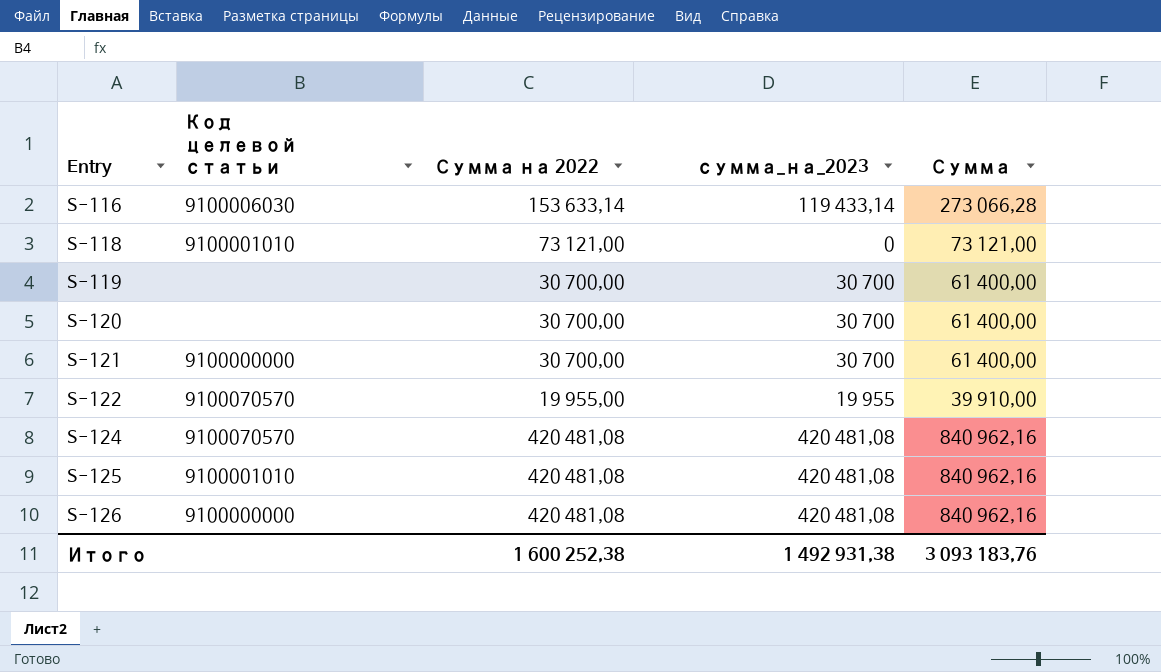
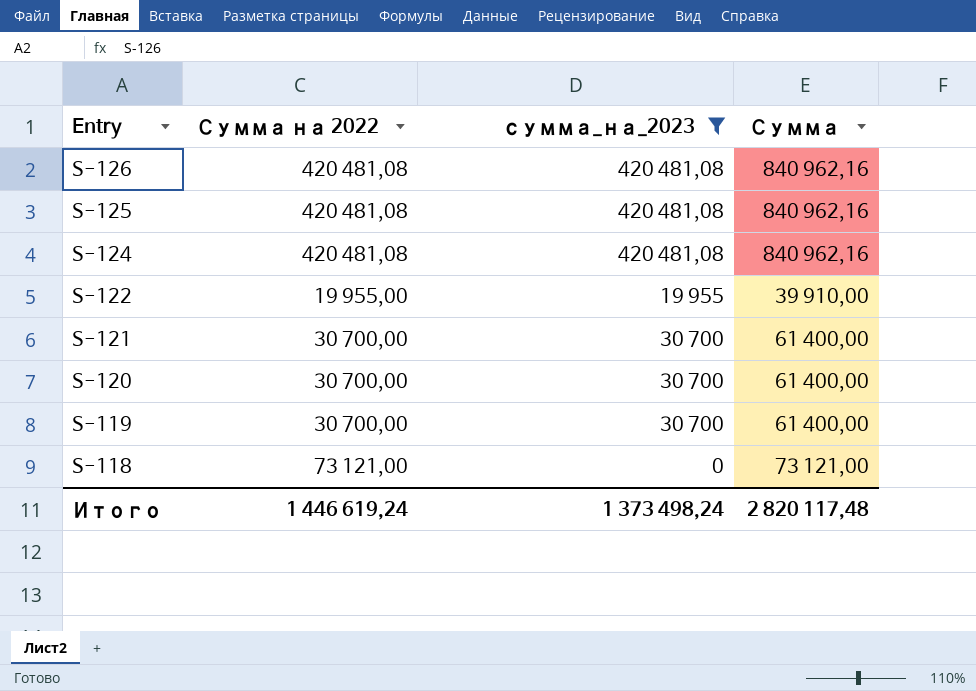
filter: none -> сумма_на_2023 != 119 433,14
row order: Entry ascending -> Entry descending
column Код целевой статьи | position: 2 -> none
Итого | Сумма на 2022: 1 600 252,38 -> 1 446 619,24
Итого | сумма_на_2023: 1 492 931,38 -> 1 373 498,24
Итого | Сумма: 3 093 183,76 -> 2 820 117,48

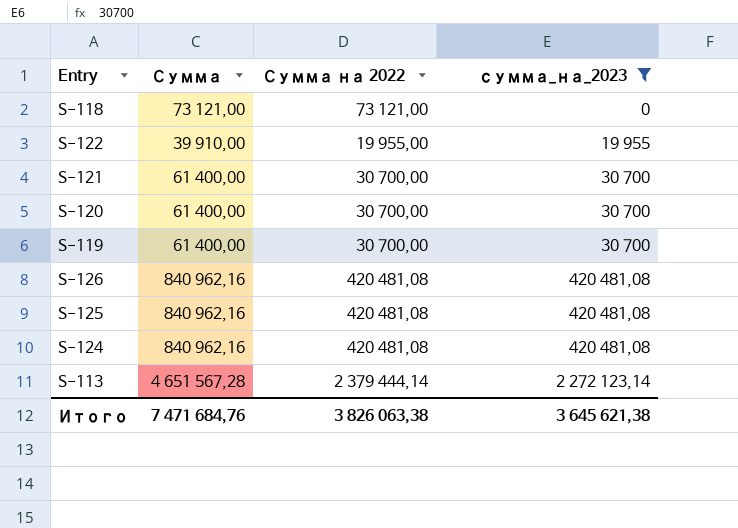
row order: Entry descending -> сумма_на_2023 ascending
column Сумма | position: 4 -> 2
row S-113: none -> 4 651 567,28 | 2 379 444,14 | 2 272 123,14
Итого | Сумма: 2 820 117,48 -> 7 471 684,76
Итого | Сумма на 2022: 1 446 619,24 -> 3 826 063,38
Итого | сумма_на_2023: 1 373 498,24 -> 3 645 621,38

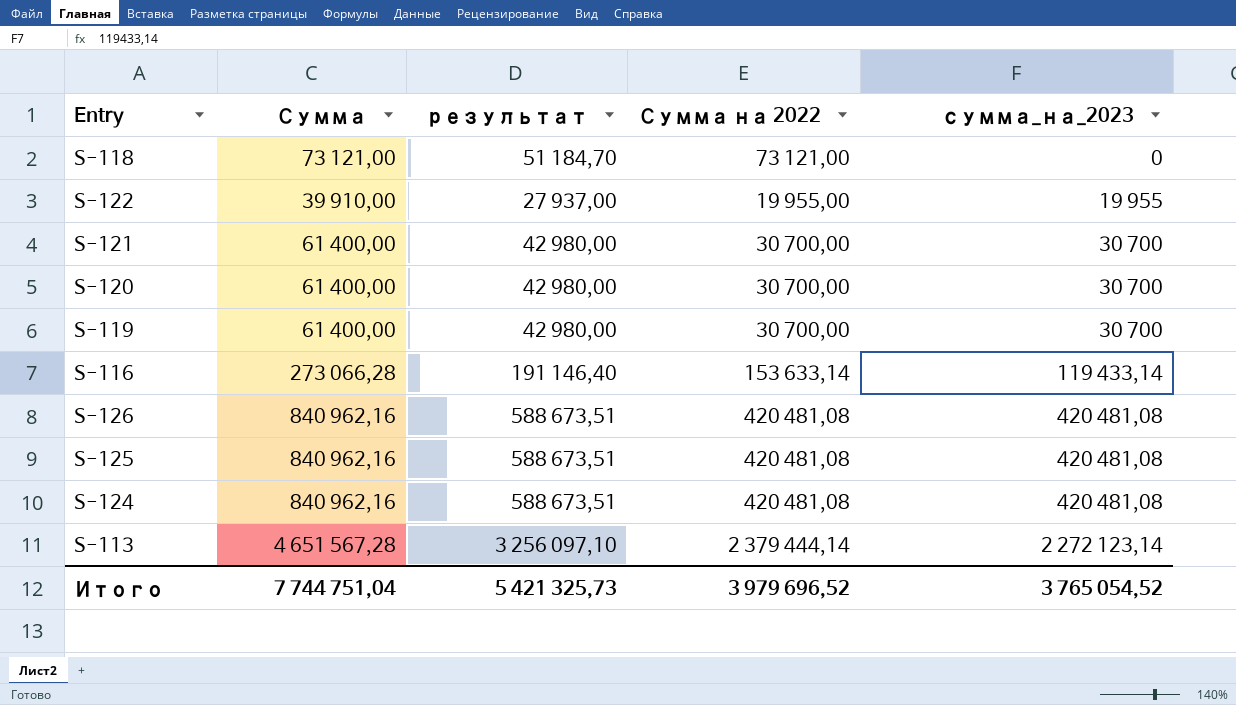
filter: сумма_на_2023 != 119 433,14 -> none
column результат | formula: none -> [Сумма] * 0,7
Итого | Сумма: 7 471 684,76 -> 7 744 751,04
Итого | Сумма на 2022: 3 826 063,38 -> 3 979 696,52
Итого | сумма_на_2023: 3 645 621,38 -> 3 765 054,52

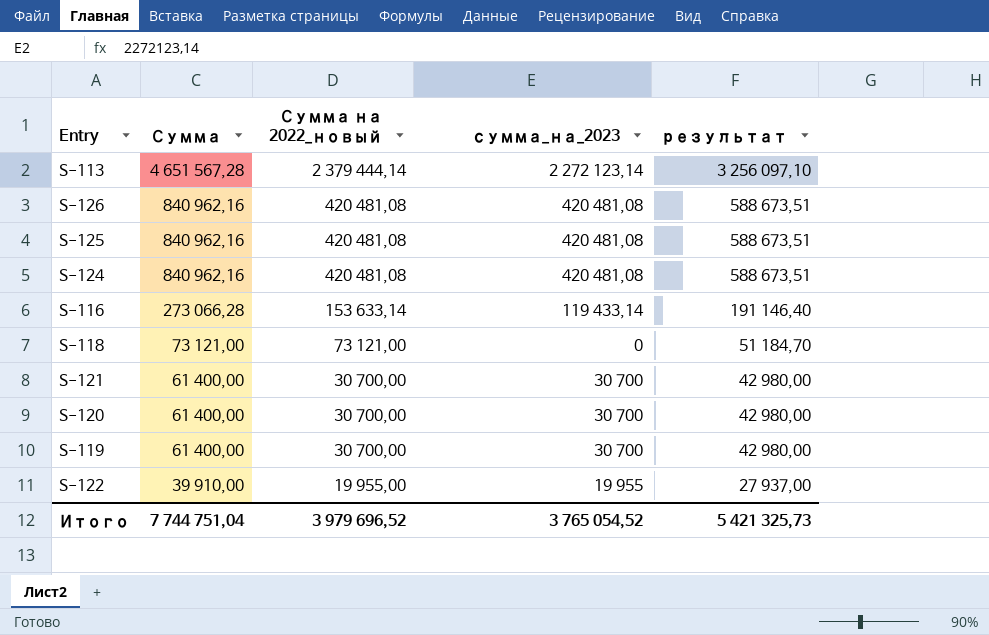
row order: сумма_на_2023 ascending -> Сумма descending
column name: Сумма на 2022 -> Сумма на 2022_новый
column результат | position: 3 -> 5

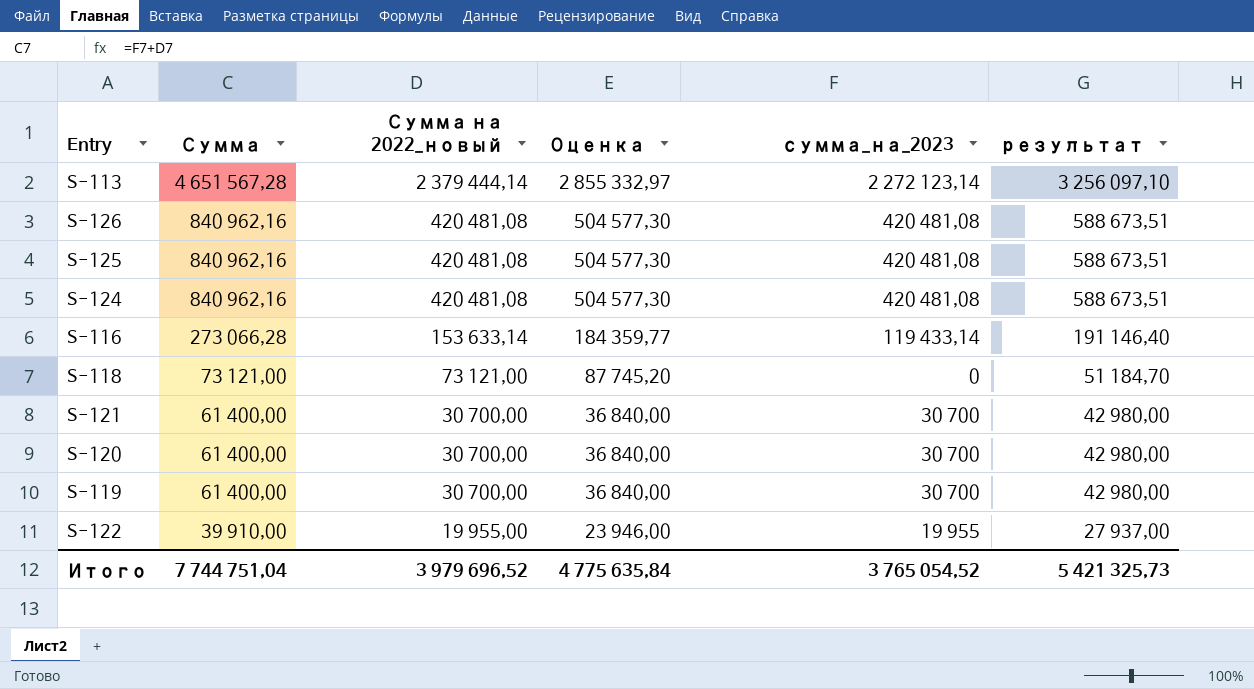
column Оценка | formula: none -> [Сумма на 2022_новый] * 1,2

